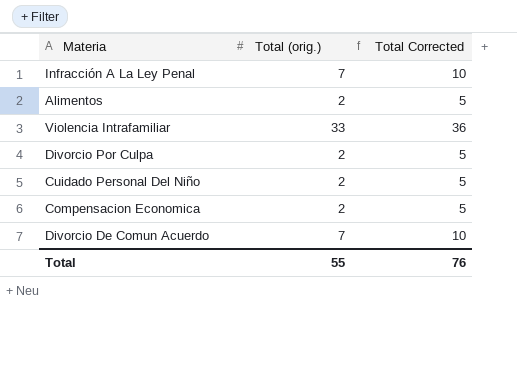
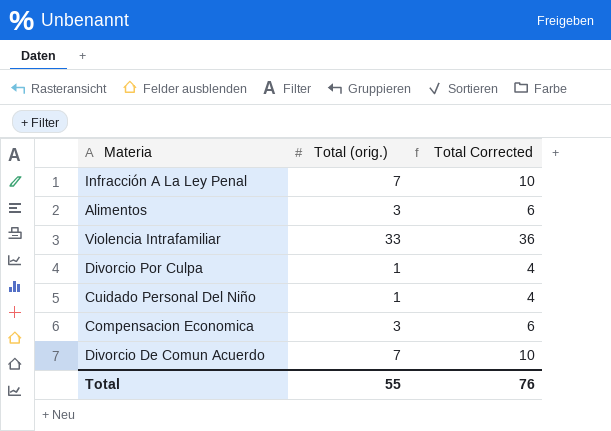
Alimentos | Total (orig.): 2 -> 3
Alimentos | Total Corrected: 5 -> 6
Divorcio Por Culpa | Total (orig.): 2 -> 1
Divorcio Por Culpa | Total Corrected: 5 -> 4
Cuidado Personal Del Niño | Total (orig.): 2 -> 1
Cuidado Personal Del Niño | Total Corrected: 5 -> 4
Compensacion Economica | Total (orig.): 2 -> 3
Compensacion Economica | Total Corrected: 5 -> 6

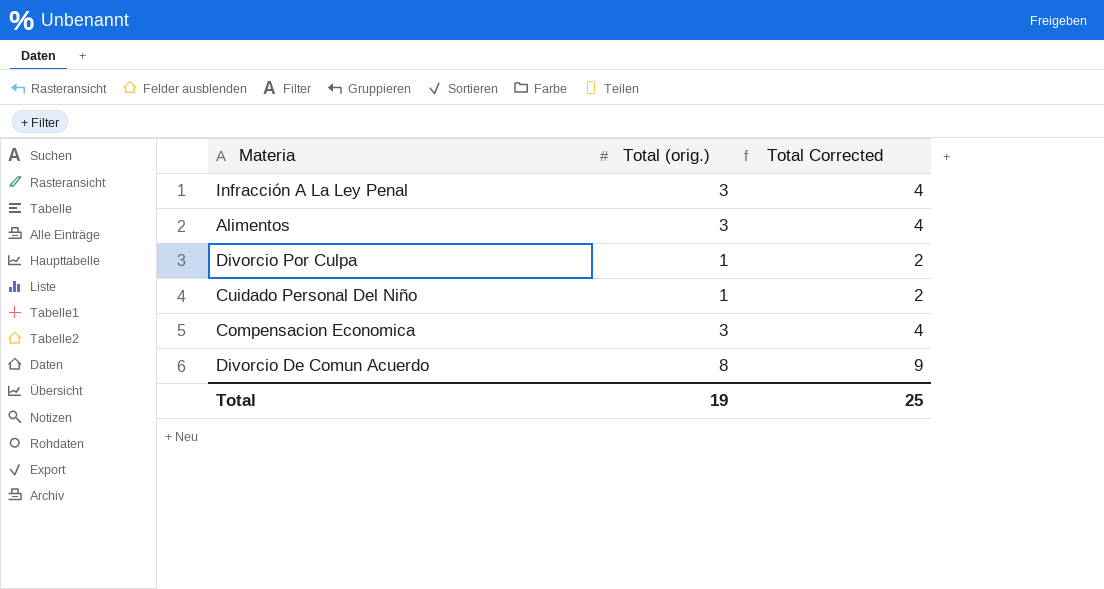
column Total Corrected | formula: [Total (orig.)] + 3 -> [Total (orig.)] + 1
row Violencia Intrafamiliar: 33 | 36 -> none
Infracción A La Ley Penal | Total (orig.): 7 -> 3
Divorcio De Comun Acuerdo | Total (orig.): 7 -> 8
Total | Total (orig.): 55 -> 19
Total | Total Corrected: 76 -> 25

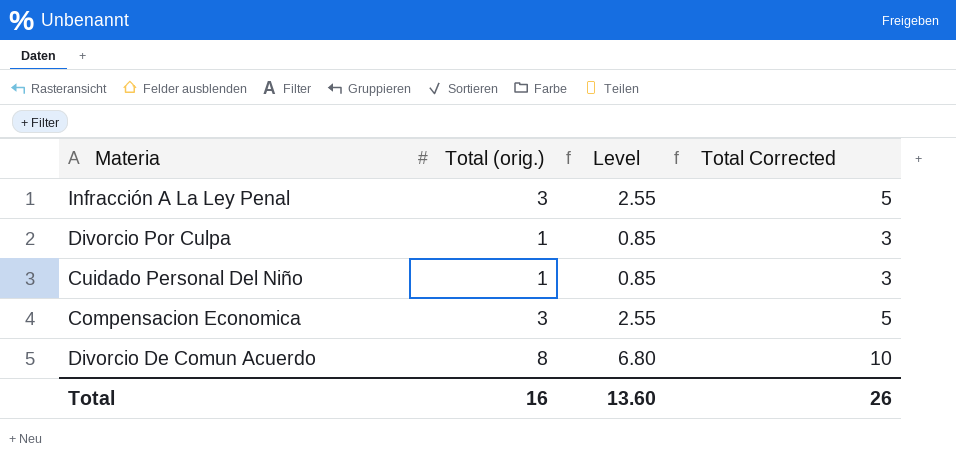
column Level | formula: none -> [Total (orig.)] * 0.85
column Total Corrected | formula: [Total (orig.)] + 1 -> [Total (orig.)] + 2
row Alimentos: 3 | 4 -> none
Total | Total (orig.): 19 -> 16
Total | Total Corrected: 25 -> 26

